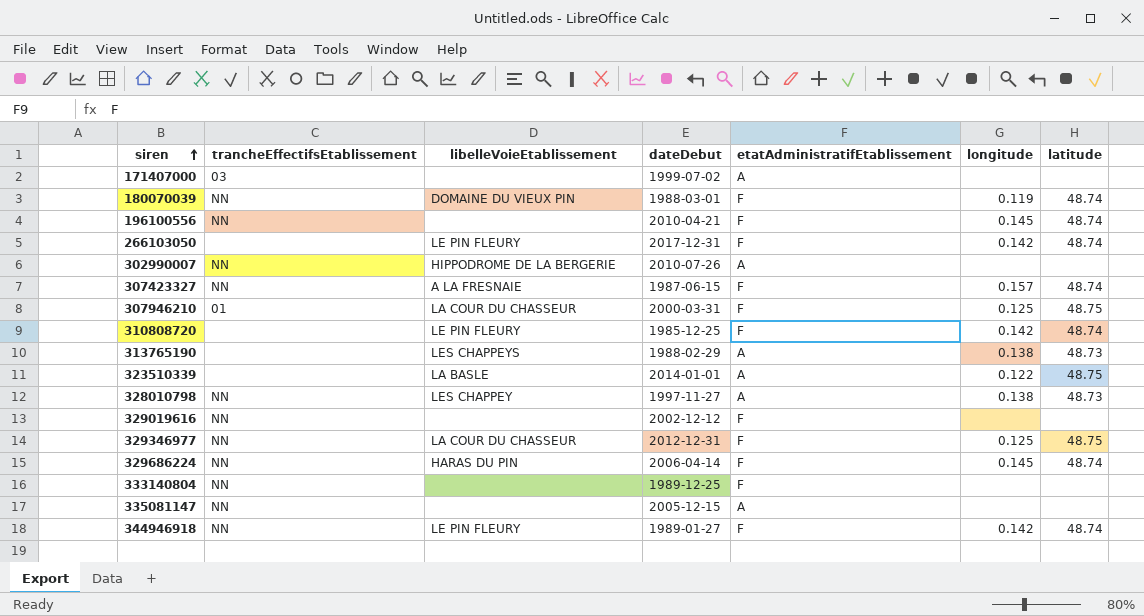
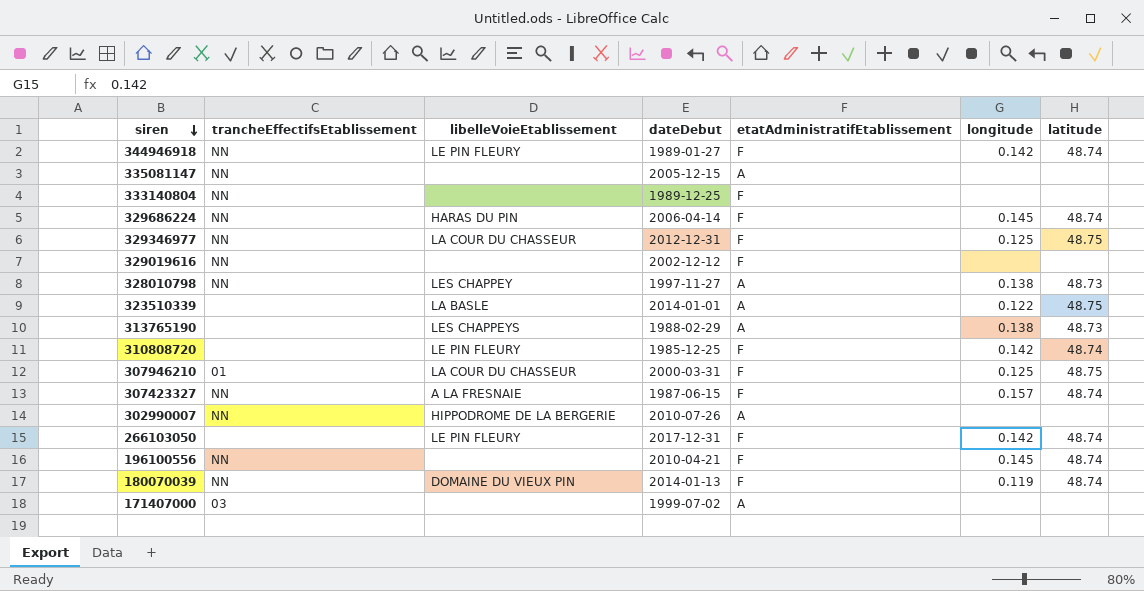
row order: siren ascending -> siren descending
180070039 | dateDebut: 1988-03-01 -> 2014-01-13

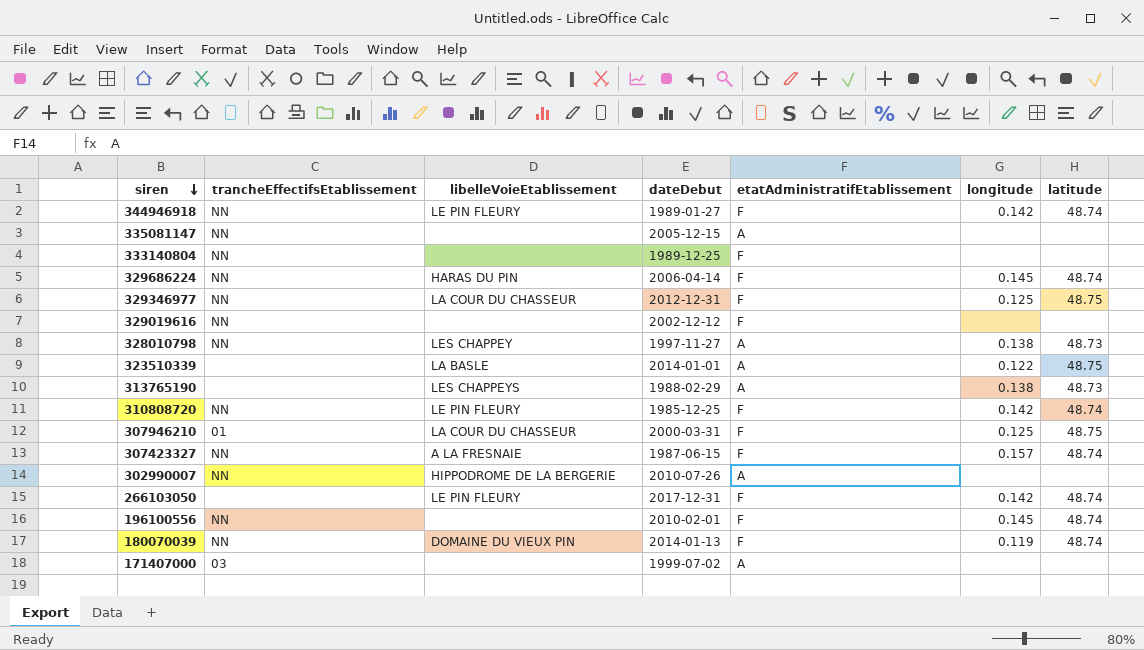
310808720 | trancheEffectifsEtablissement: none -> NN
196100556 | dateDebut: 2010-04-21 -> 2010-02-01

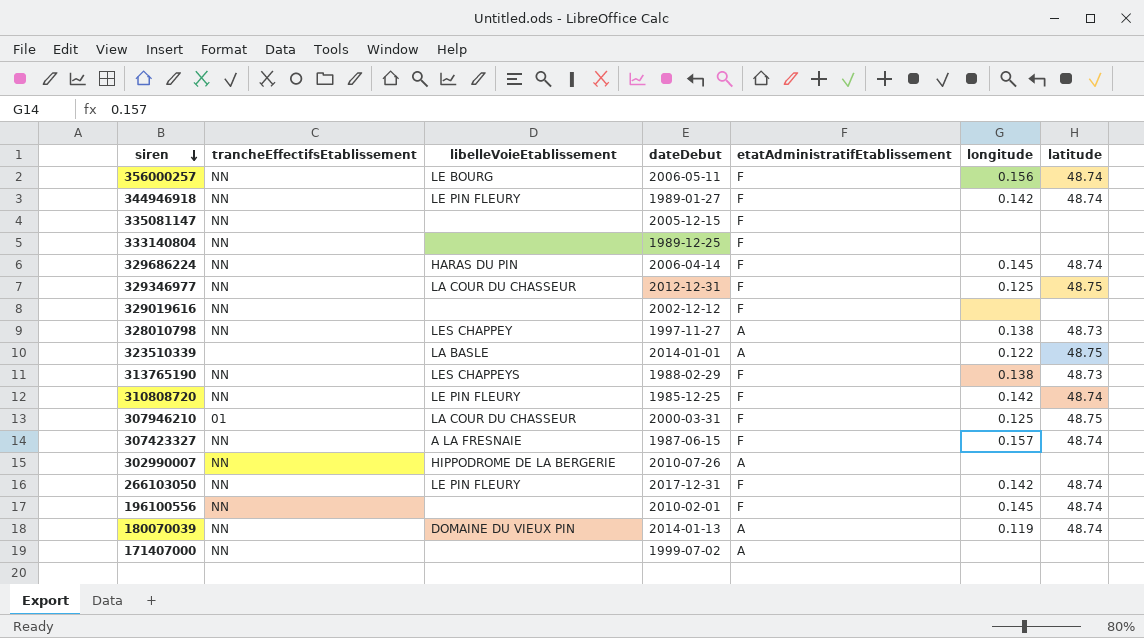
row 356000257: none -> NN | LE BOURG | 2006-05-11 | F | 0.156 | 48.74
335081147 | etatAdministratifEtablissement: A -> F
313765190 | trancheEffectifsEtablissement: none -> NN
313765190 | etatAdministratifEtablissement: A -> F
266103050 | trancheEffectifsEtablissement: none -> NN
180070039 | etatAdministratifEtablissement: F -> A
171407000 | trancheEffectifsEtablissement: 03 -> NN

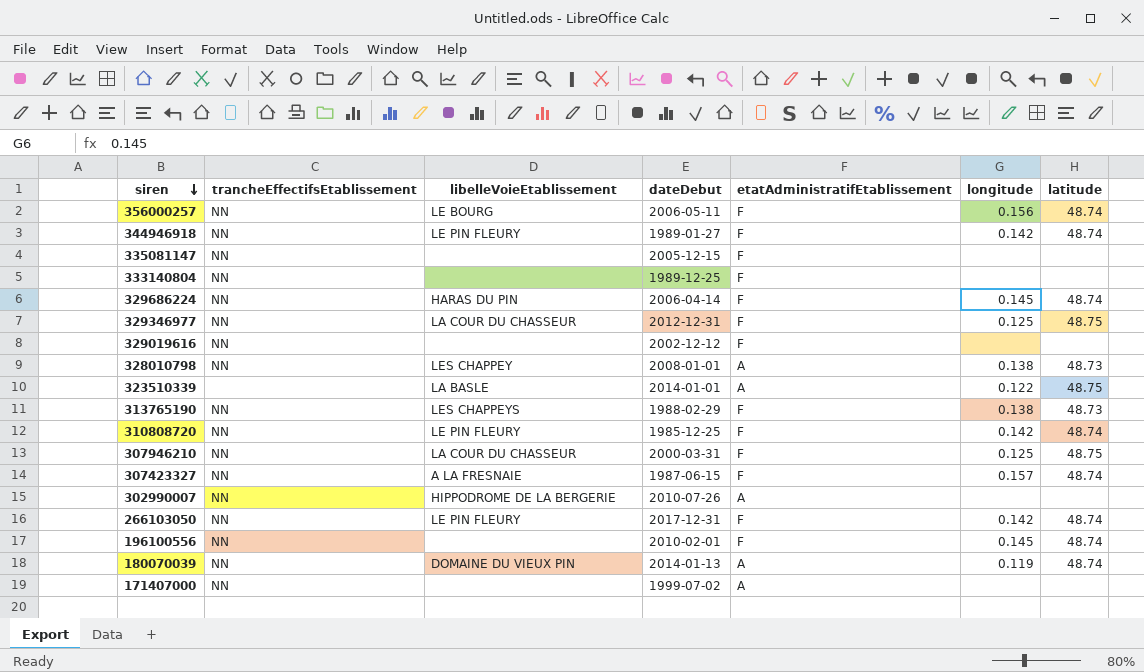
328010798 | dateDebut: 1997-11-27 -> 2008-01-01
307946210 | trancheEffectifsEtablissement: 01 -> NN

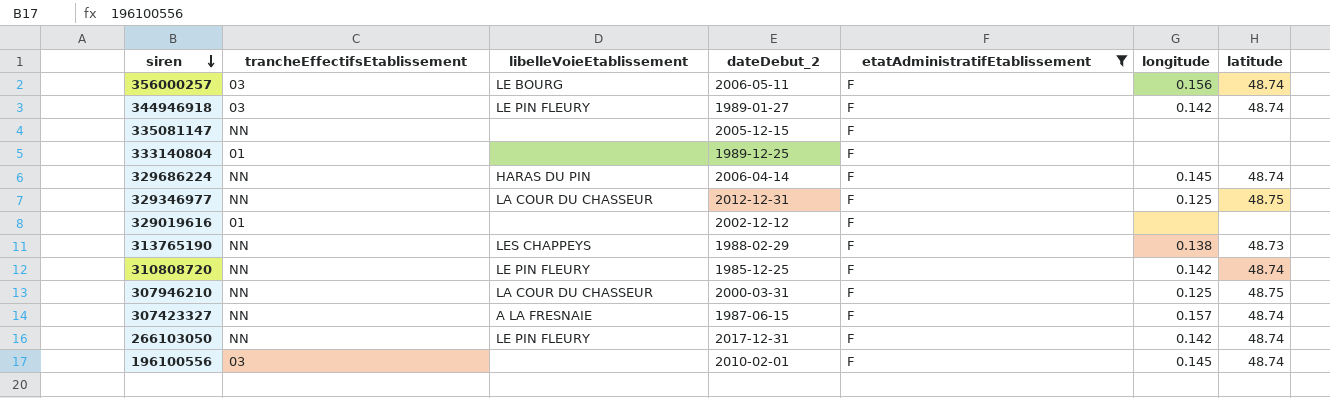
filter: none -> etatAdministratifEtablissement = F
column name: dateDebut -> dateDebut_2
356000257 | trancheEffectifsEtablissement: NN -> 03
344946918 | trancheEffectifsEtablissement: NN -> 03
333140804 | trancheEffectifsEtablissement: NN -> 01
329019616 | trancheEffectifsEtablissement: NN -> 01
196100556 | trancheEffectifsEtablissement: NN -> 03

